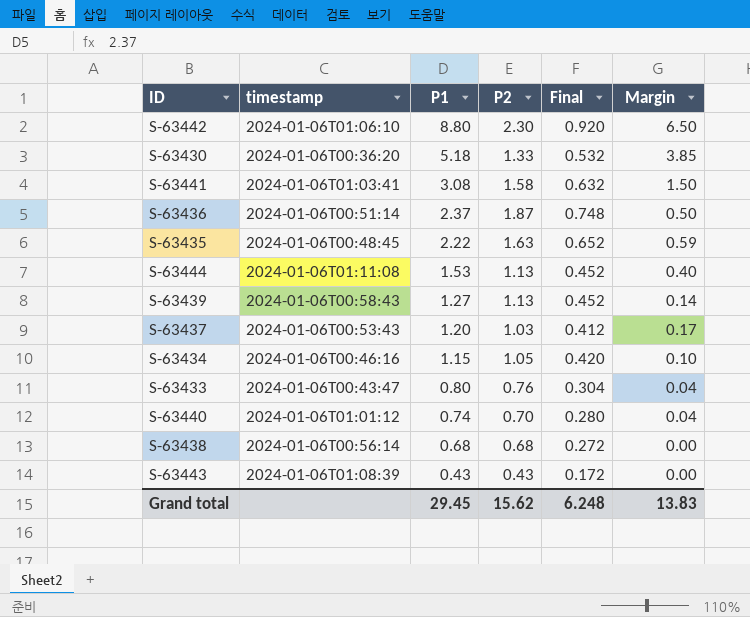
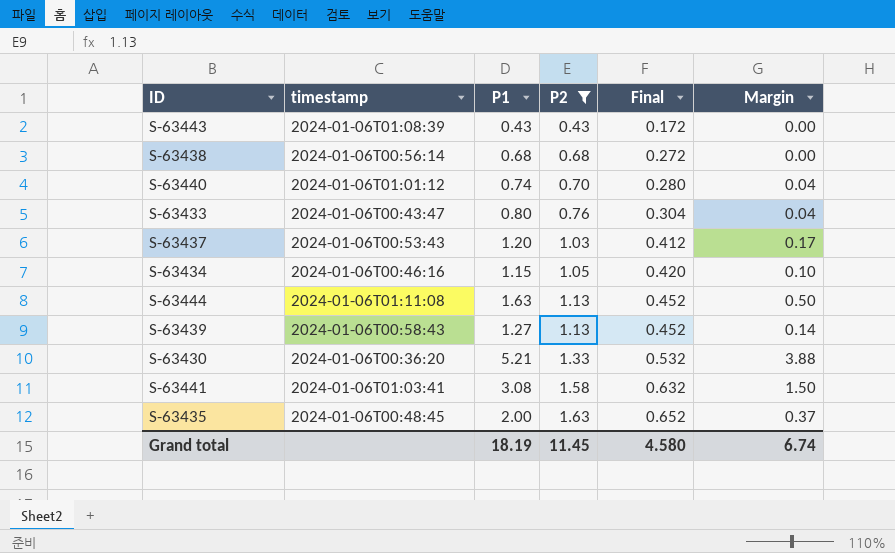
filter: none -> P2 <= 1.63
row order: P1 descending -> P2 ascending
S-63444 | P1: 1.53 -> 1.63
S-63444 | Margin: 0.40 -> 0.50
S-63430 | P1: 5.18 -> 5.21
S-63430 | Margin: 3.85 -> 3.88
S-63435 | P1: 2.22 -> 2.00
S-63435 | Margin: 0.59 -> 0.37
Grand total | P1: 29.45 -> 18.19
Grand total | P2: 15.62 -> 11.45
Grand total | Final: 6.248 -> 4.580
Grand total | Margin: 13.83 -> 6.74

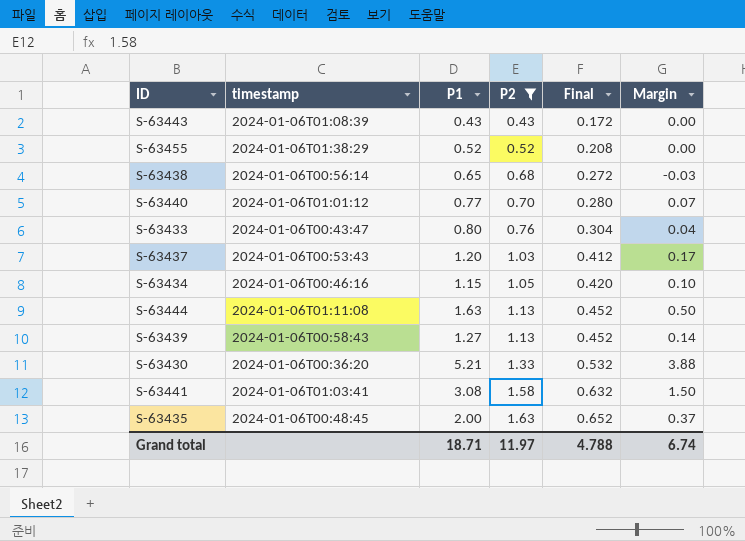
row S-63455: none -> 2024-01-06T01:38:29 | 0.52 | 0.52 | 0.208 | 0.00
S-63438 | P1: 0.68 -> 0.65
S-63438 | Margin: 0.00 -> -0.03
S-63440 | P1: 0.74 -> 0.77
S-63440 | Margin: 0.04 -> 0.07
Grand total | P1: 18.19 -> 18.71
Grand total | P2: 11.45 -> 11.97
Grand total | Final: 4.580 -> 4.788

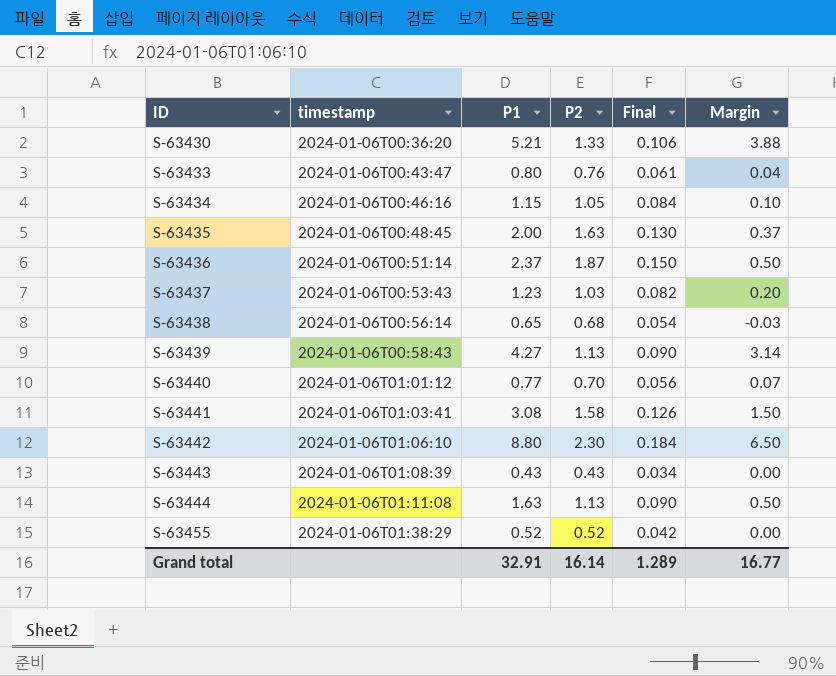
filter: P2 <= 1.63 -> none
row order: P2 ascending -> ID ascending
column Final | formula: [P2] * 0.4 -> [P2] * 0.08
S-63437 | P1: 1.20 -> 1.23
S-63437 | Margin: 0.17 -> 0.20
S-63439 | P1: 1.27 -> 4.27
S-63439 | Margin: 0.14 -> 3.14
Grand total | P1: 18.71 -> 32.91
Grand total | P2: 11.97 -> 16.14
Grand total | Final: 4.788 -> 1.289
Grand total | Margin: 6.74 -> 16.77

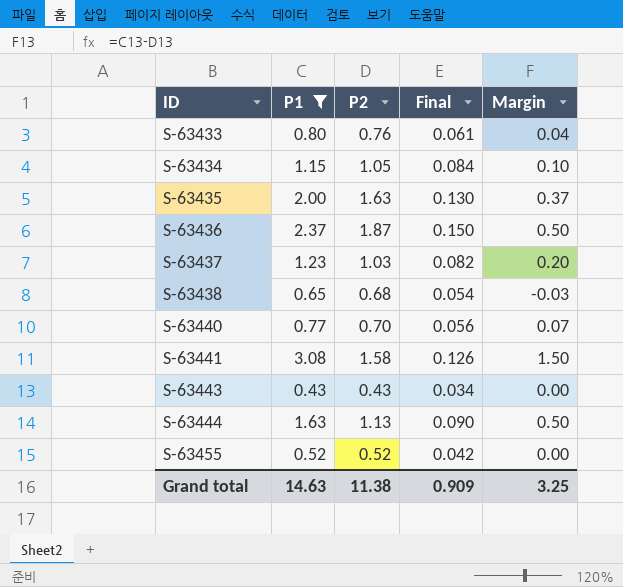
filter: none -> P1 <= 3.08
column timestamp | position: 2 -> none
Grand total | P1: 32.91 -> 14.63
Grand total | P2: 16.14 -> 11.38
Grand total | Final: 1.289 -> 0.909
Grand total | Margin: 16.77 -> 3.25

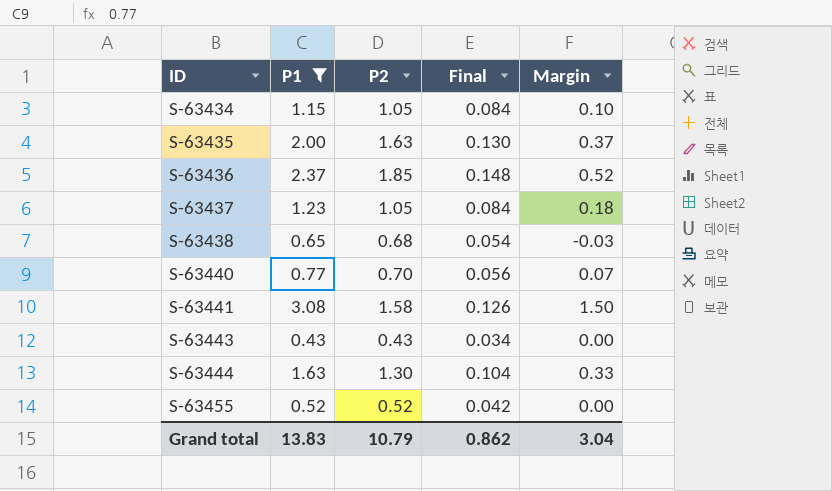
row S-63433: 0.80 | 0.76 | 0.061 | 0.04 -> none
S-63436 | P2: 1.87 -> 1.85
S-63436 | Final: 0.150 -> 0.148
S-63436 | Margin: 0.50 -> 0.52
S-63437 | P2: 1.03 -> 1.05
S-63437 | Final: 0.082 -> 0.084
S-63437 | Margin: 0.20 -> 0.18
S-63444 | P2: 1.13 -> 1.30
S-63444 | Final: 0.090 -> 0.104
S-63444 | Margin: 0.50 -> 0.33
Grand total | P1: 14.63 -> 13.83
Grand total | P2: 11.38 -> 10.79
Grand total | Final: 0.909 -> 0.862
Grand total | Margin: 3.25 -> 3.04

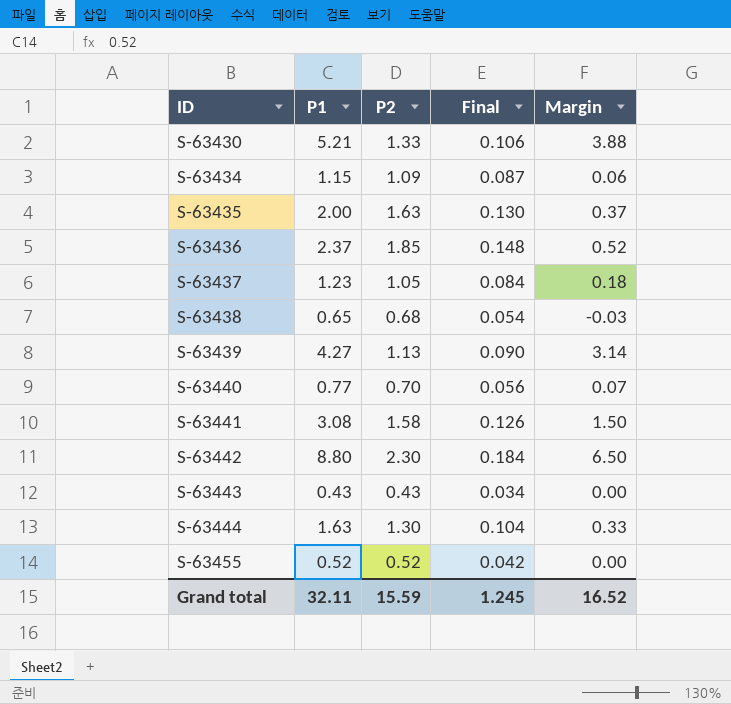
filter: P1 <= 3.08 -> none
S-63434 | P2: 1.05 -> 1.09
S-63434 | Final: 0.084 -> 0.087
S-63434 | Margin: 0.10 -> 0.06
Grand total | P1: 13.83 -> 32.11
Grand total | P2: 10.79 -> 15.59
Grand total | Final: 0.862 -> 1.245
Grand total | Margin: 3.04 -> 16.52

